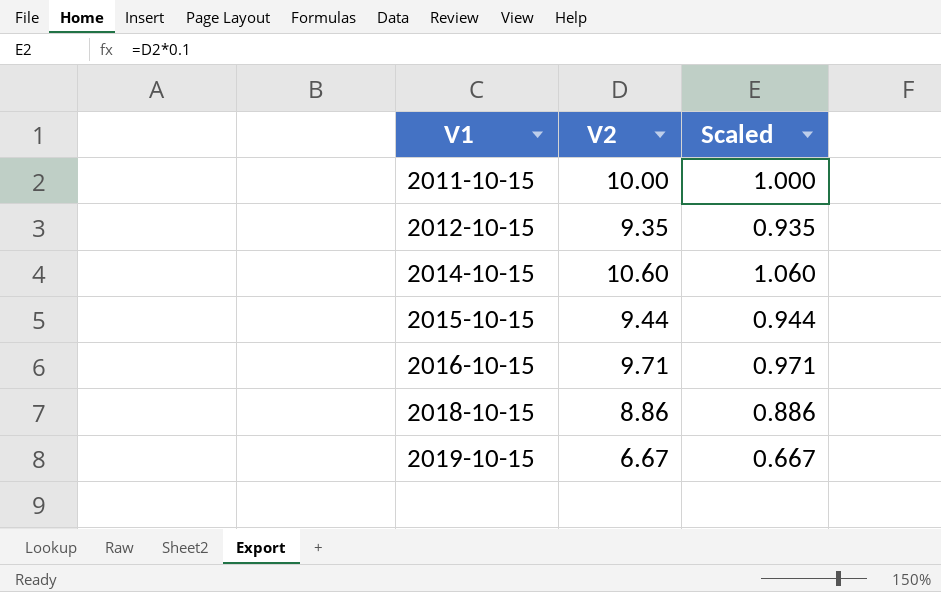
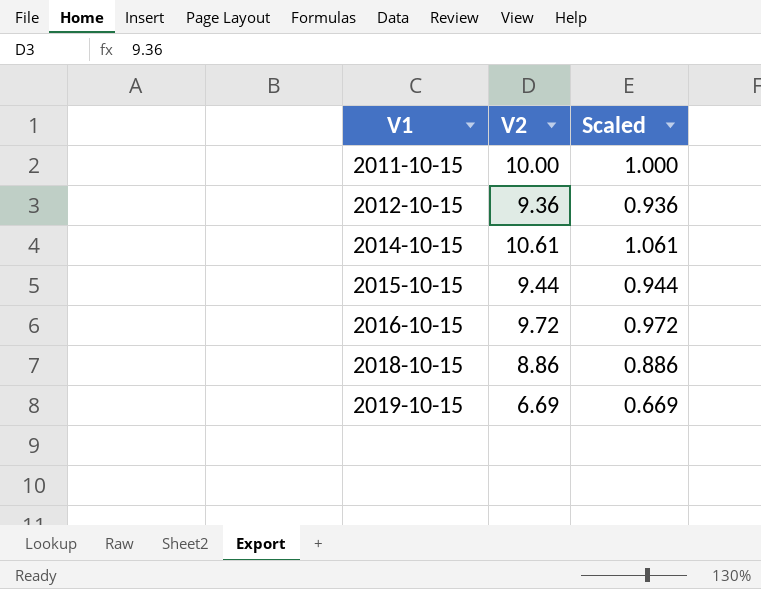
2012-10-15 | V2: 9.35 -> 9.36
2012-10-15 | Scaled: 0.935 -> 0.936
2014-10-15 | V2: 10.60 -> 10.61
2014-10-15 | Scaled: 1.060 -> 1.061
2016-10-15 | V2: 9.71 -> 9.72
2016-10-15 | Scaled: 0.971 -> 0.972
2019-10-15 | V2: 6.67 -> 6.69
2019-10-15 | Scaled: 0.667 -> 0.669

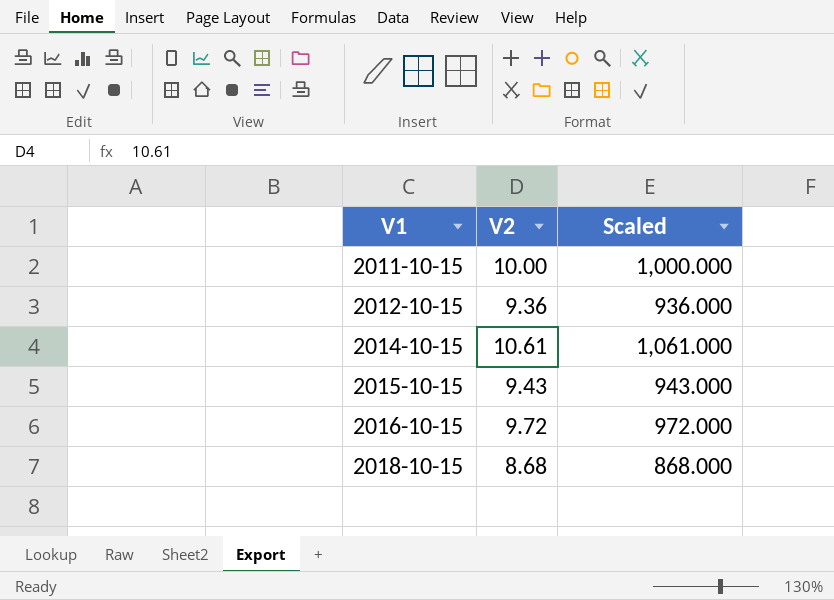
column Scaled | formula: [V2] * 0.1 -> [V2] * 100
row 2019-10-15: 6.69 | 0.669 -> none
2015-10-15 | V2: 9.44 -> 9.43
2018-10-15 | V2: 8.86 -> 8.68

